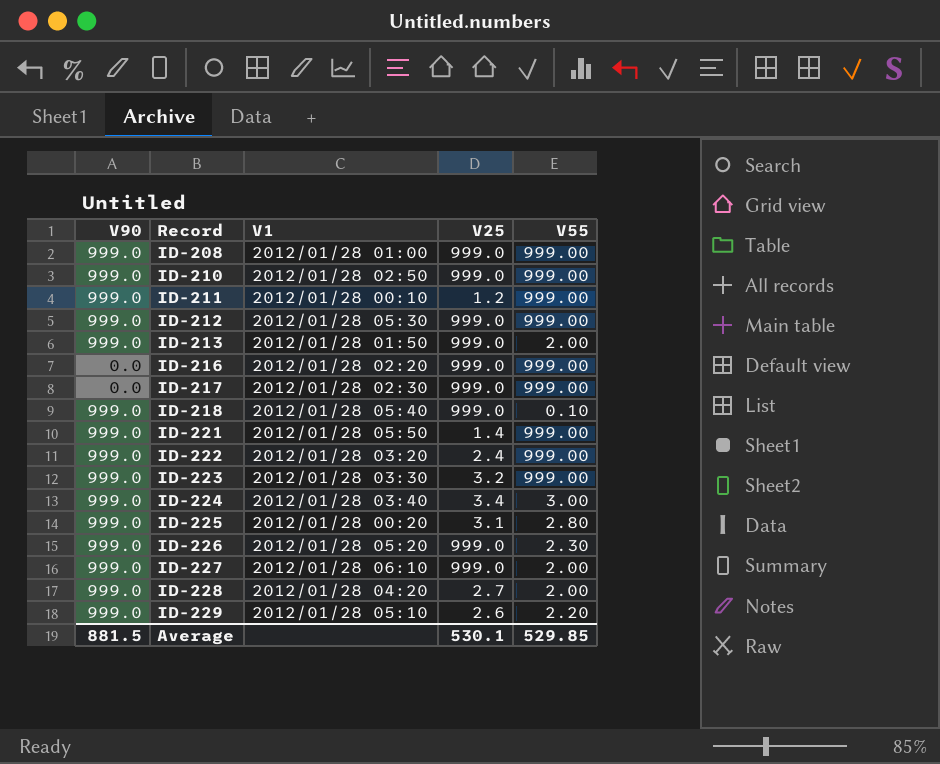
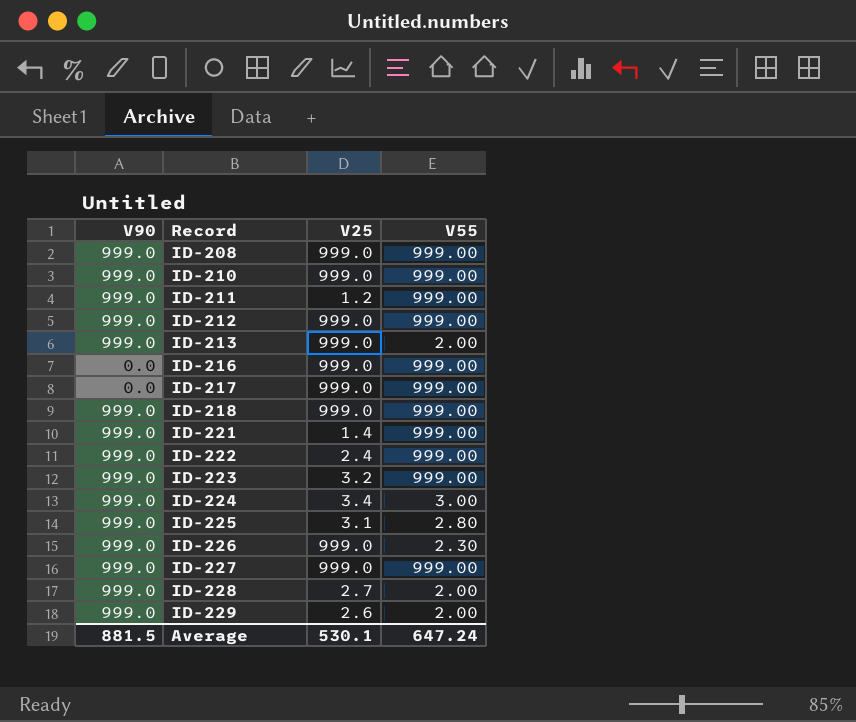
column V1 | position: 3 -> none
ID-218 | V55: 0.10 -> 999.00
ID-227 | V55: 2.00 -> 999.00
ID-229 | V55: 2.20 -> 2.00
Average | V55: 529.85 -> 647.24

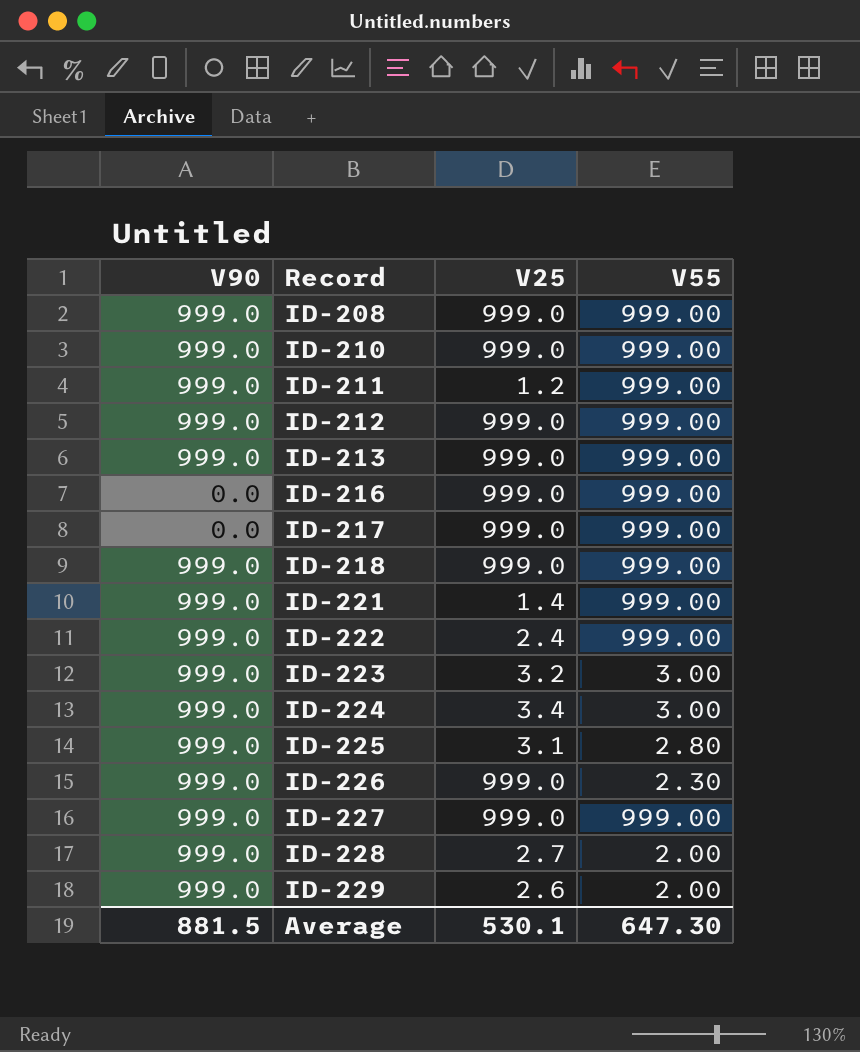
ID-213 | V55: 2.00 -> 999.00
ID-223 | V55: 999.00 -> 3.00
Average | V55: 647.24 -> 647.30

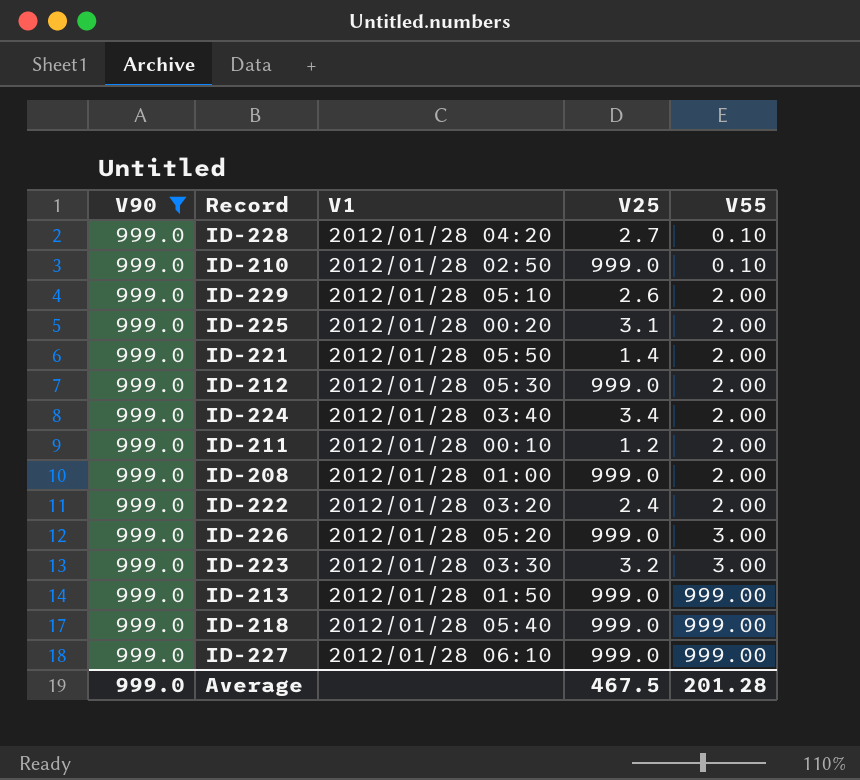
filter: none -> V90 = 999.0
row order: Record ascending -> V55 ascending
column V1 | position: none -> 3
ID-228 | V55: 2.00 -> 0.10
ID-210 | V55: 999.00 -> 0.10
ID-225 | V55: 2.80 -> 2.00
ID-221 | V55: 999.00 -> 2.00
ID-212 | V55: 999.00 -> 2.00
ID-224 | V55: 3.00 -> 2.00
ID-211 | V55: 999.00 -> 2.00
ID-208 | V55: 999.00 -> 2.00
ID-222 | V55: 999.00 -> 2.00
ID-226 | V55: 2.30 -> 3.00
Average | V90: 881.5 -> 999.0
Average | V25: 530.1 -> 467.5
Average | V55: 647.30 -> 201.28

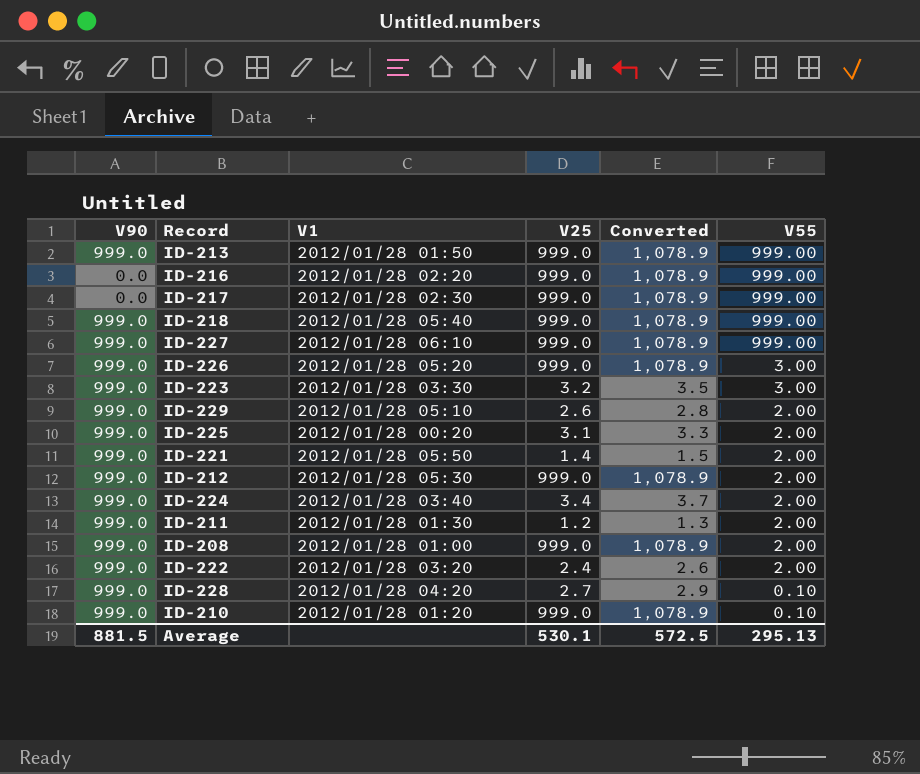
filter: V90 = 999.0 -> none
row order: V55 ascending -> V55 descending
column Converted | formula: none -> [V25] * 1.08
ID-211 | V1: 2012/01/28 00:10 -> 2012/01/28 01:30
ID-210 | V1: 2012/01/28 02:50 -> 2012/01/28 01:20
Average | V90: 999.0 -> 881.5
Average | V25: 467.5 -> 530.1
Average | V55: 201.28 -> 295.13

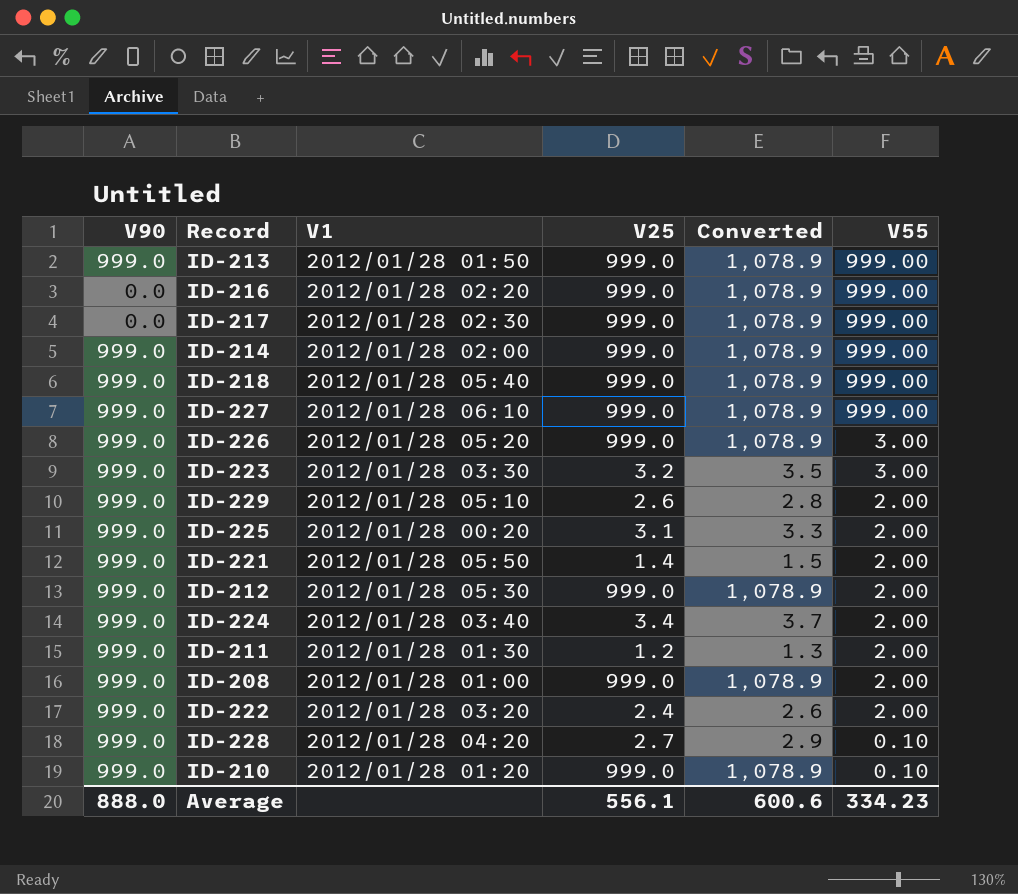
row ID-214: none -> 999.0 | 2012/01/28 02:00 | 999.0 | 1,078.9 | 999.00
Average | V90: 881.5 -> 888.0
Average | V25: 530.1 -> 556.1
Average | Converted: 572.5 -> 600.6
Average | V55: 295.13 -> 334.23

